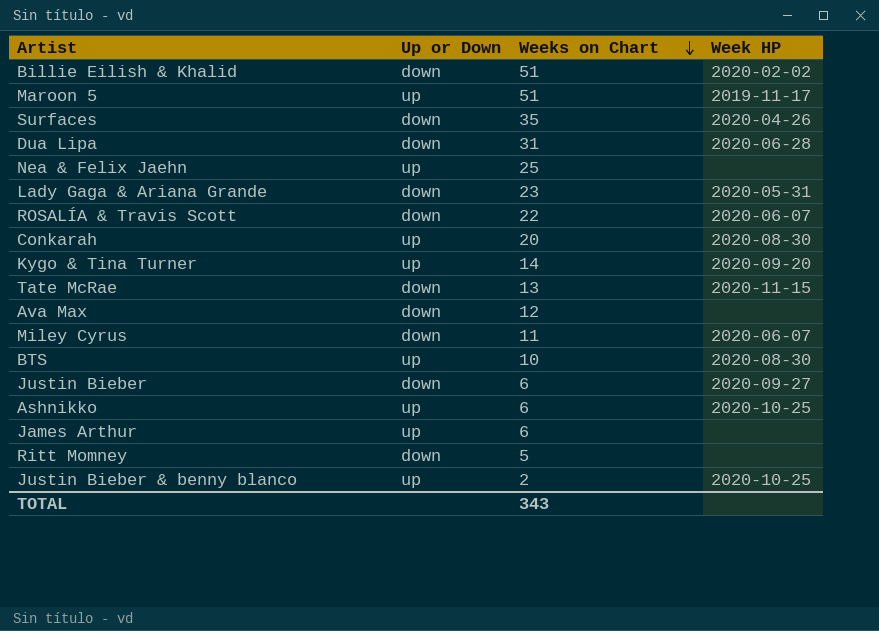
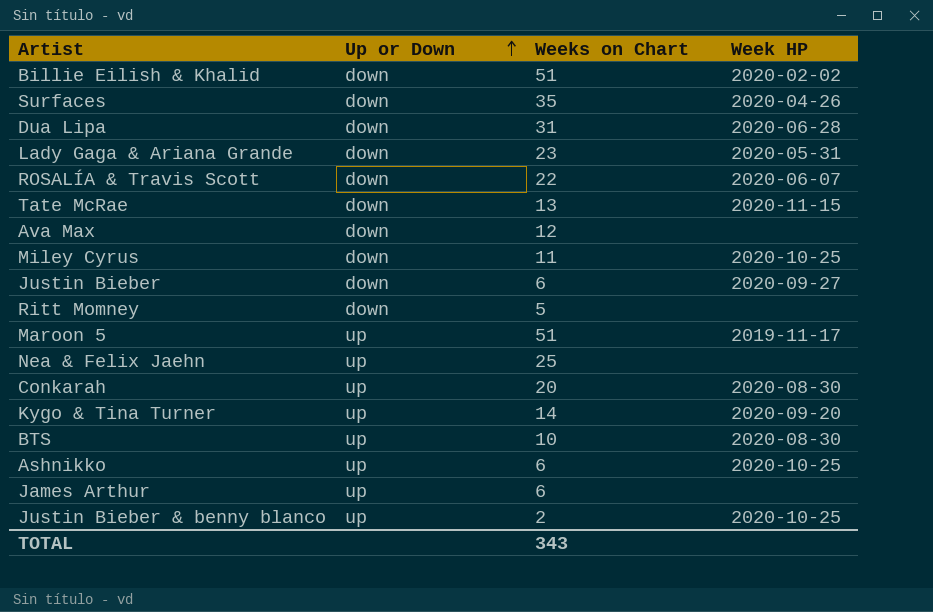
row order: Weeks on Chart descending -> Up or Down ascending
Miley Cyrus | Week HP: 2020-06-07 -> 2020-10-25

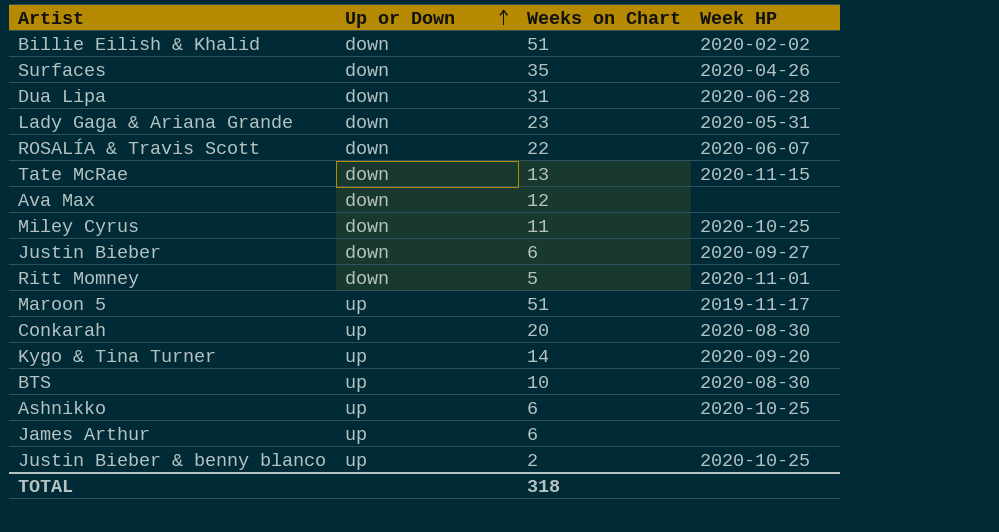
row Nea & Felix Jaehn: up | 25 | none -> none
Ritt Momney | Week HP: none -> 2020-11-01
TOTAL | Weeks on Chart: 343 -> 318

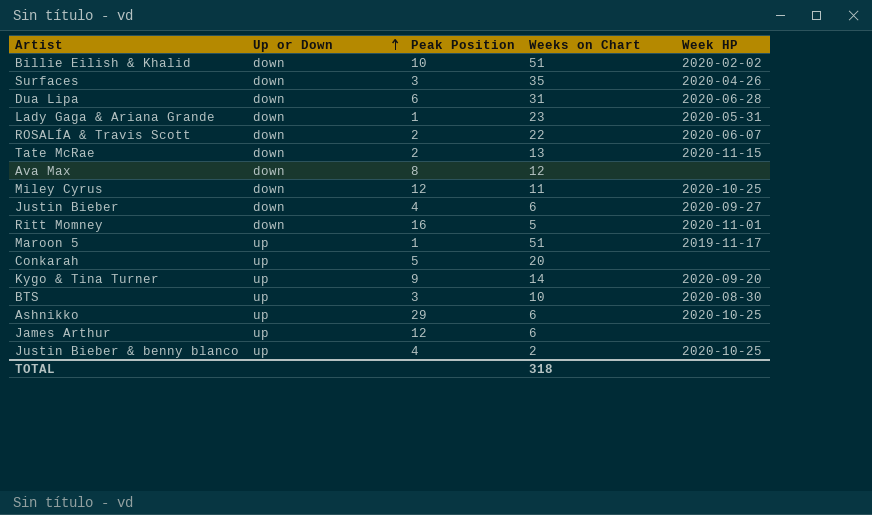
column Peak Position | position: none -> 3
Conkarah | Week HP: 2020-08-30 -> none

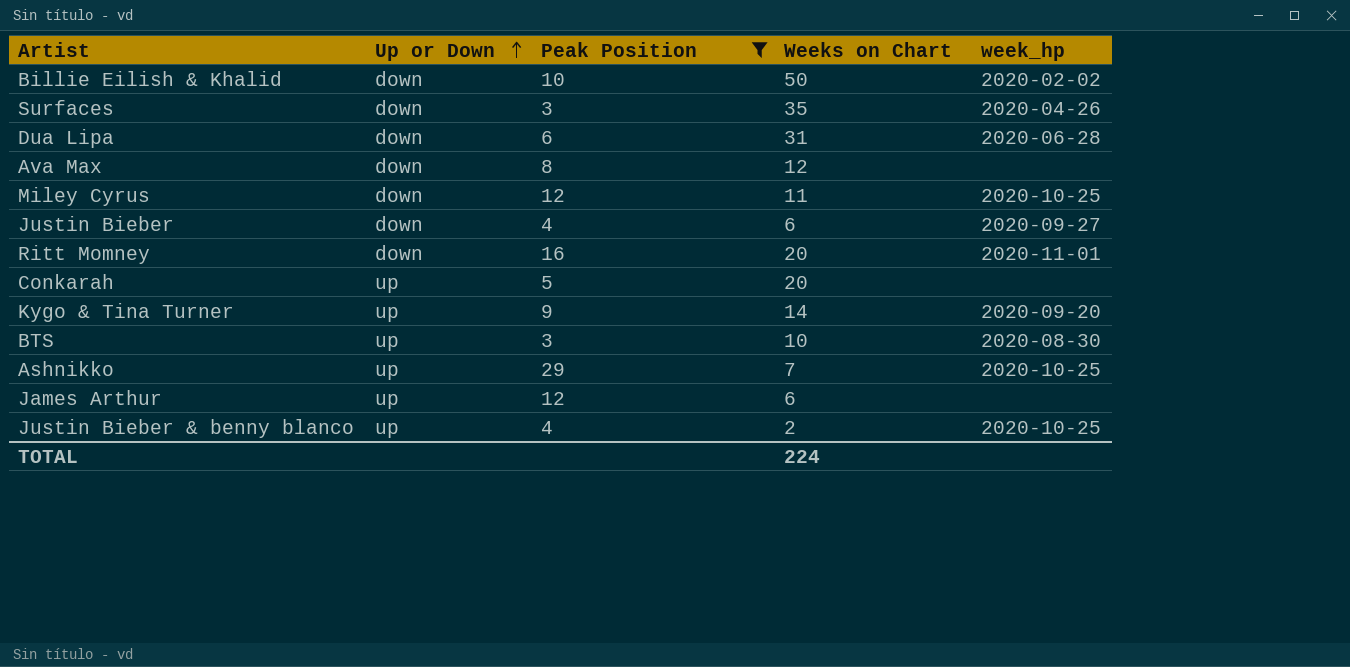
filter: none -> Peak Position >= 3
column name: Week HP -> week_hp
Billie Eilish & Khalid | Weeks on Chart: 51 -> 50
Ritt Momney | Weeks on Chart: 5 -> 20
Ashnikko | Weeks on Chart: 6 -> 7
TOTAL | Weeks on Chart: 318 -> 224

